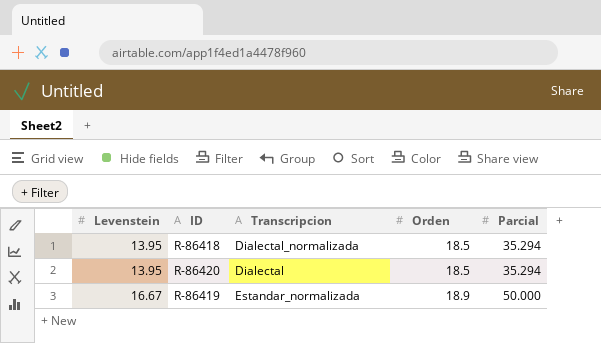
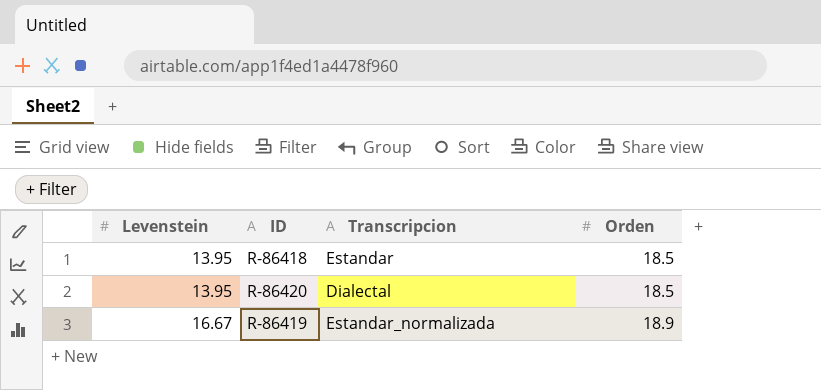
column Parcial | position: 5 -> none
R-86418 | Transcripcion: Dialectal_normalizada -> Estandar

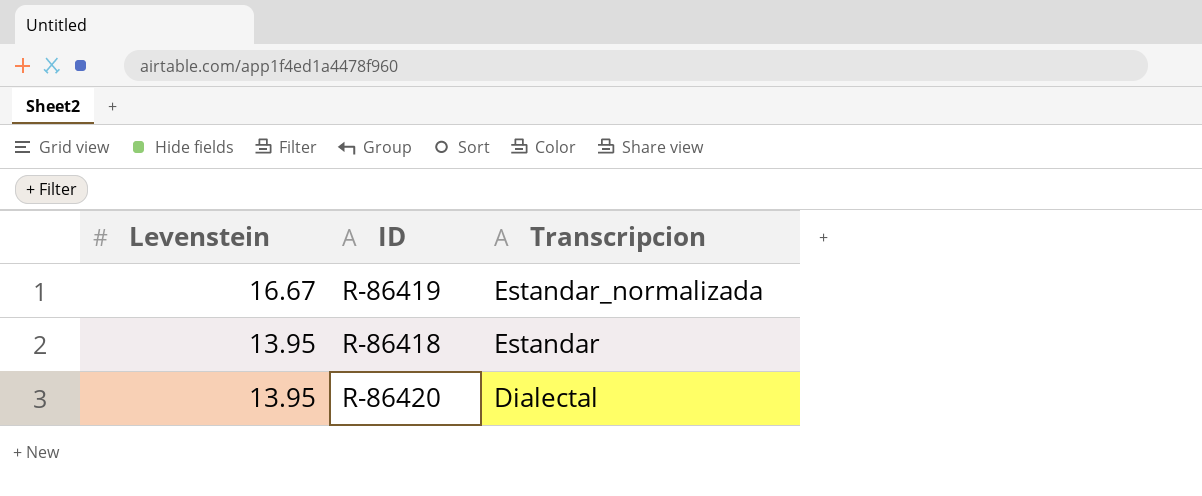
row order: Levenstein ascending -> Levenstein descending
column Orden | position: 4 -> none

